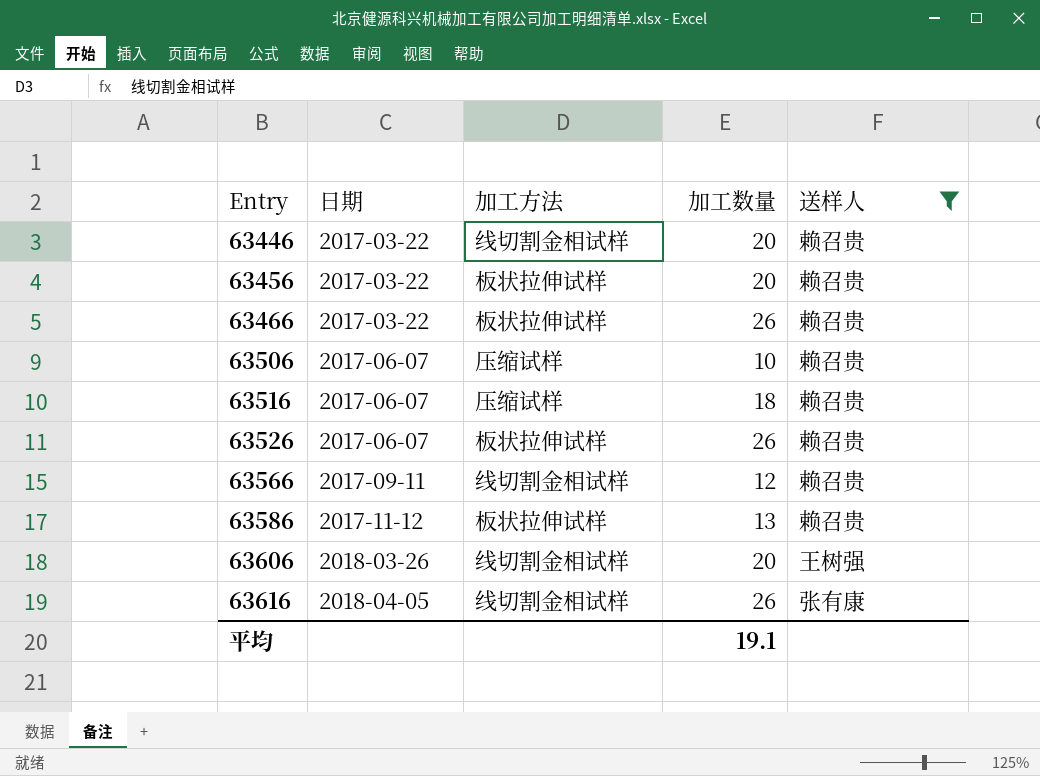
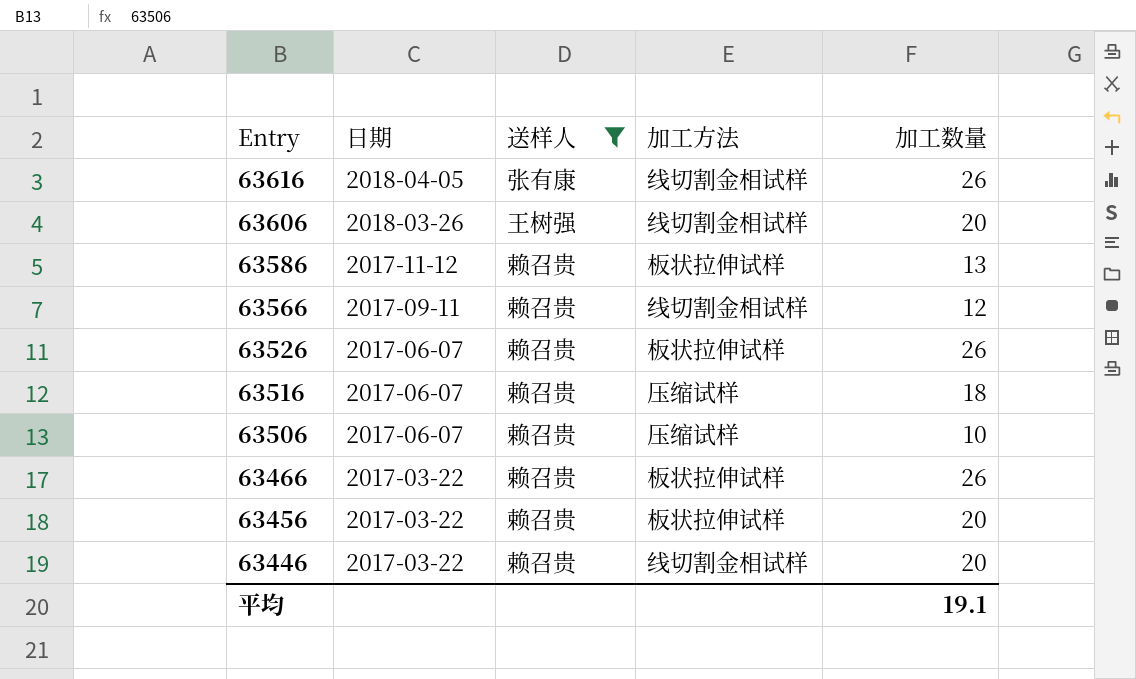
row order: Entry ascending -> Entry descending
column 送样人 | position: 5 -> 3

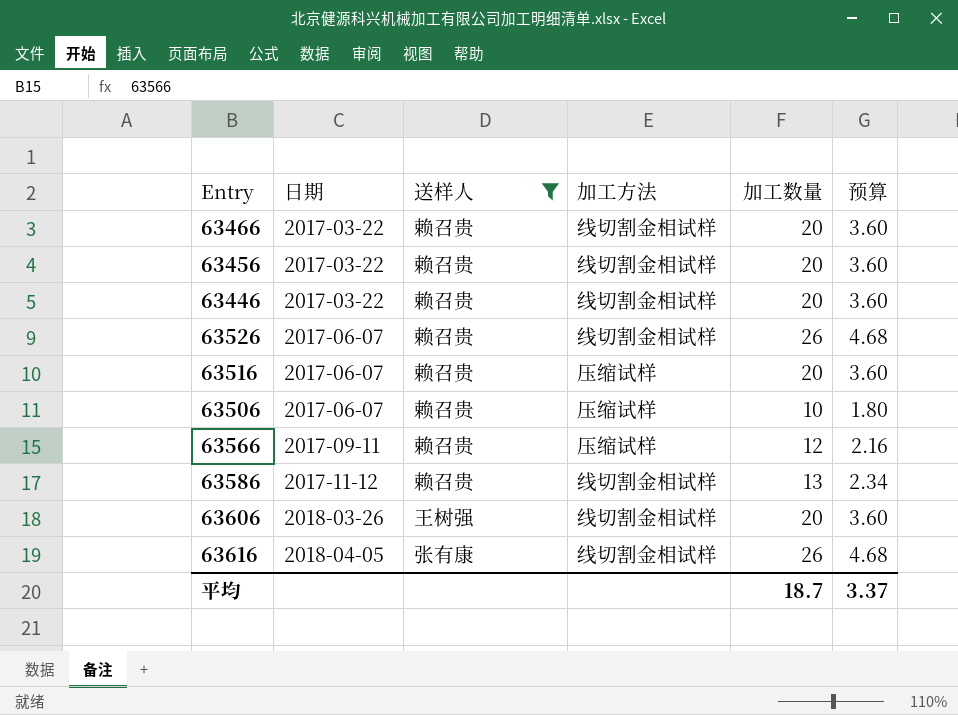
row order: Entry descending -> 日期 ascending
column 预算 | formula: none -> [加工数量] * 0.18
63466 | 加工方法: 板状拉伸试样 -> 线切割金相试样
63466 | 加工数量: 26 -> 20
63456 | 加工方法: 板状拉伸试样 -> 线切割金相试样
63526 | 加工方法: 板状拉伸试样 -> 线切割金相试样
63516 | 加工数量: 18 -> 20
63566 | 加工方法: 线切割金相试样 -> 压缩试样
63586 | 加工方法: 板状拉伸试样 -> 线切割金相试样
平均 | 加工数量: 19.1 -> 18.7

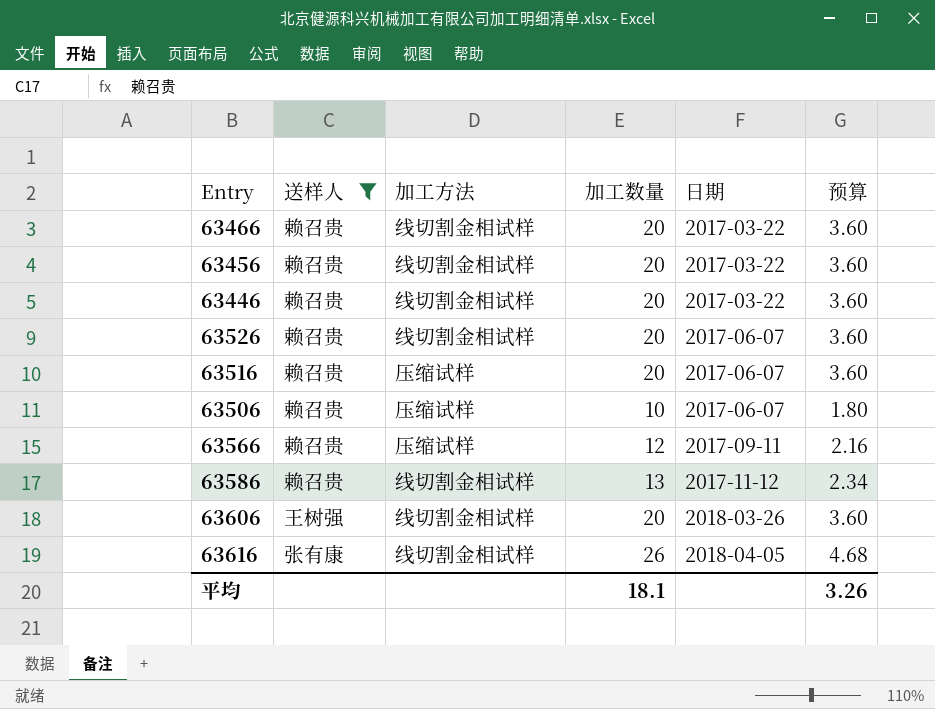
column 日期 | position: 2 -> 5
63526 | 加工数量: 26 -> 20
63526 | 预算: 4.68 -> 3.60
平均 | 加工数量: 18.7 -> 18.1
平均 | 预算: 3.37 -> 3.26

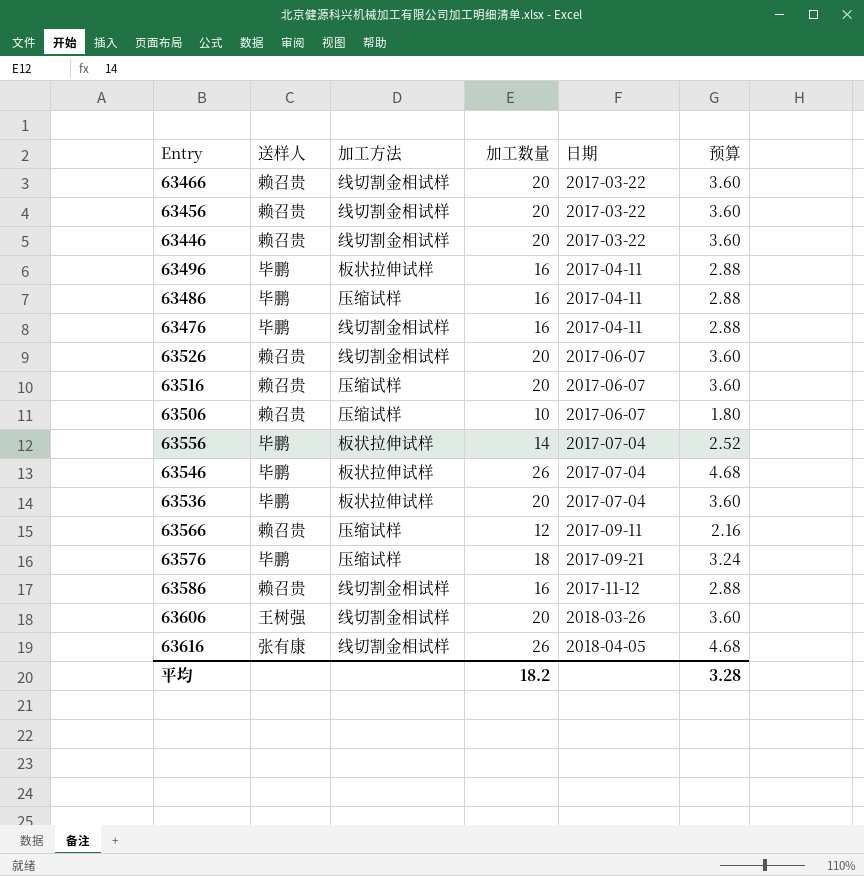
filter: 送样人 != 毕鹏 -> none
63586 | 加工数量: 13 -> 16
63586 | 预算: 2.34 -> 2.88
平均 | 加工数量: 18.1 -> 18.2
平均 | 预算: 3.26 -> 3.28

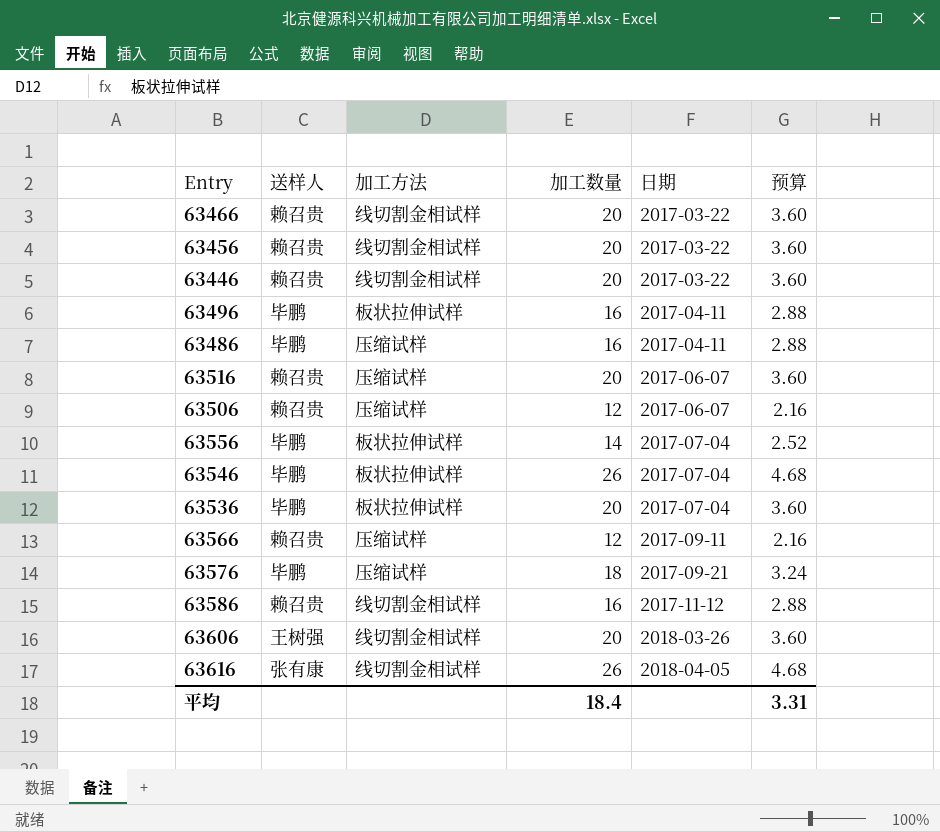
row 63476: 毕鹏 | 线切割金相试样 | 16 | 2017-04-11 | 2.88 -> none
row 63526: 赖召贵 | 线切割金相试样 | 20 | 2017-06-07 | 3.60 -> none
63506 | 加工数量: 10 -> 12
63506 | 预算: 1.80 -> 2.16
平均 | 加工数量: 18.2 -> 18.4
平均 | 预算: 3.28 -> 3.31

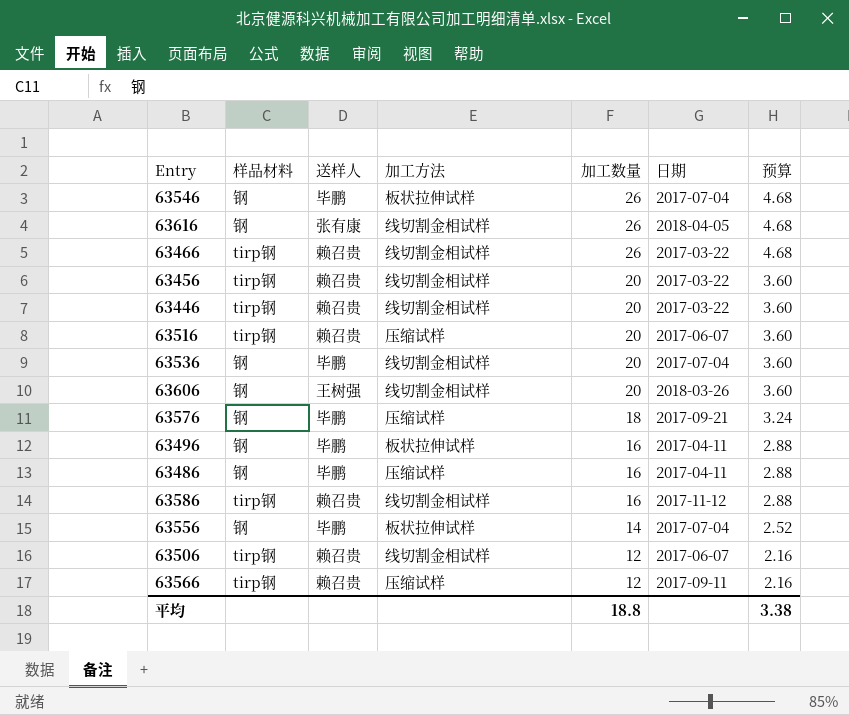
row order: 日期 ascending -> 加工数量 descending
column 样品材料 | position: none -> 2
63466 | 加工数量: 20 -> 26
63466 | 预算: 3.60 -> 4.68
63536 | 加工方法: 板状拉伸试样 -> 线切割金相试样
63506 | 加工方法: 压缩试样 -> 线切割金相试样
平均 | 加工数量: 18.4 -> 18.8
平均 | 预算: 3.31 -> 3.38

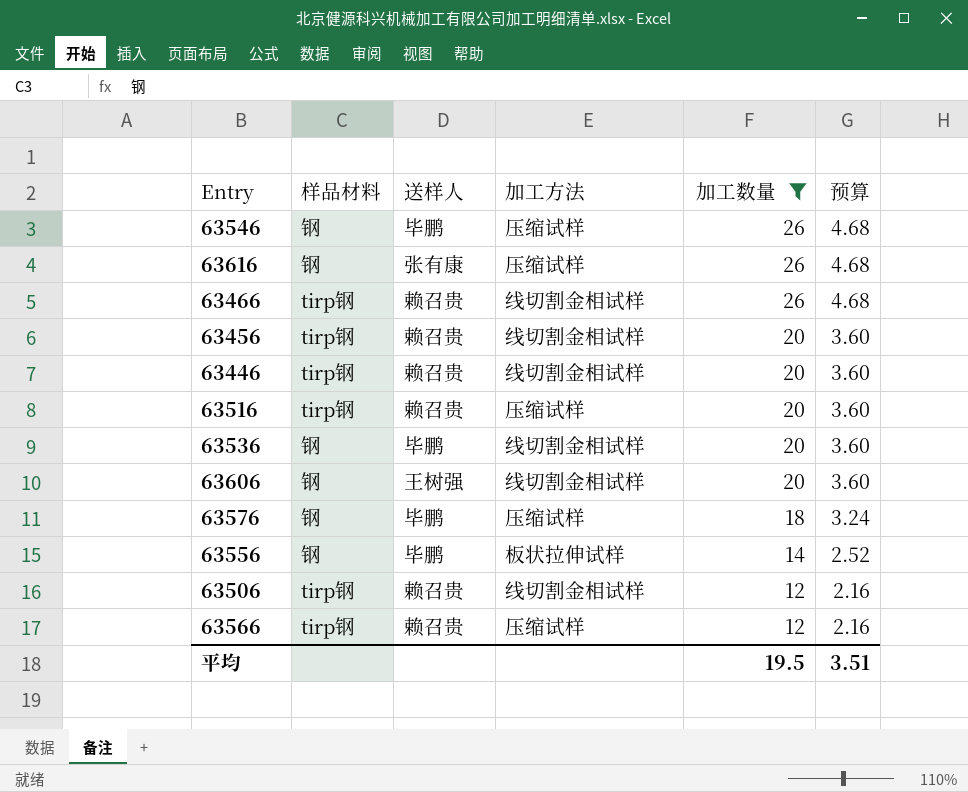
filter: none -> 加工数量 != 16
column 日期 | position: 6 -> none
63546 | 加工方法: 板状拉伸试样 -> 压缩试样
63616 | 加工方法: 线切割金相试样 -> 压缩试样
平均 | 加工数量: 18.8 -> 19.5
平均 | 预算: 3.38 -> 3.51

